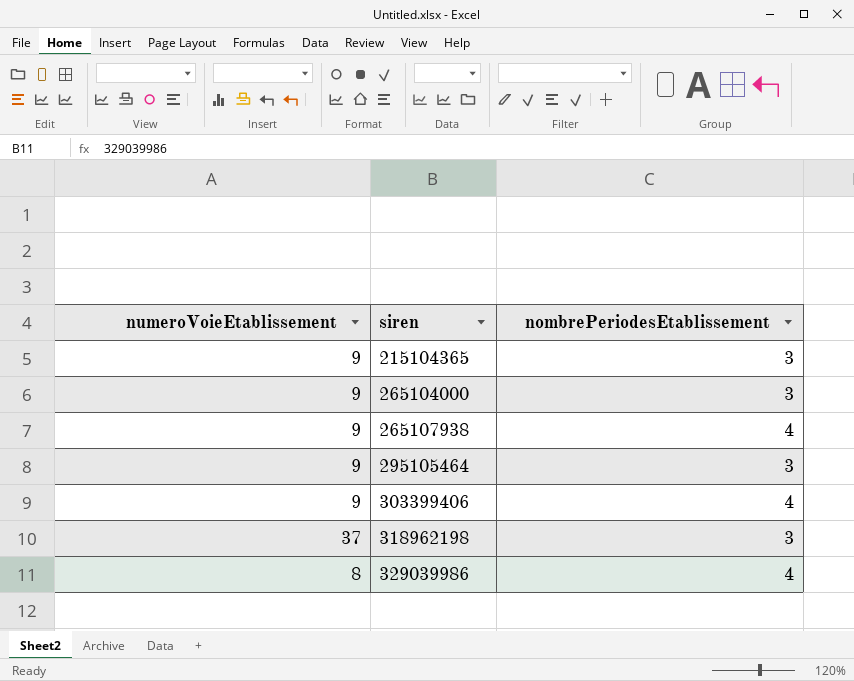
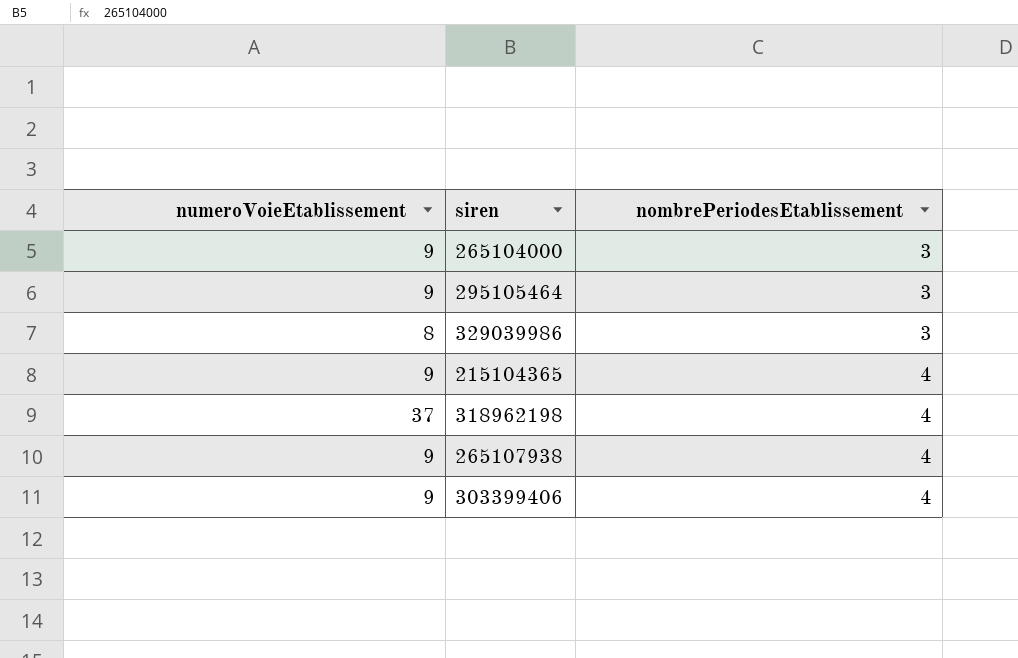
row order: siren ascending -> nombrePeriodesEtablissement ascending
329039986 | nombrePeriodesEtablissement: 4 -> 3
215104365 | nombrePeriodesEtablissement: 3 -> 4
318962198 | nombrePeriodesEtablissement: 3 -> 4

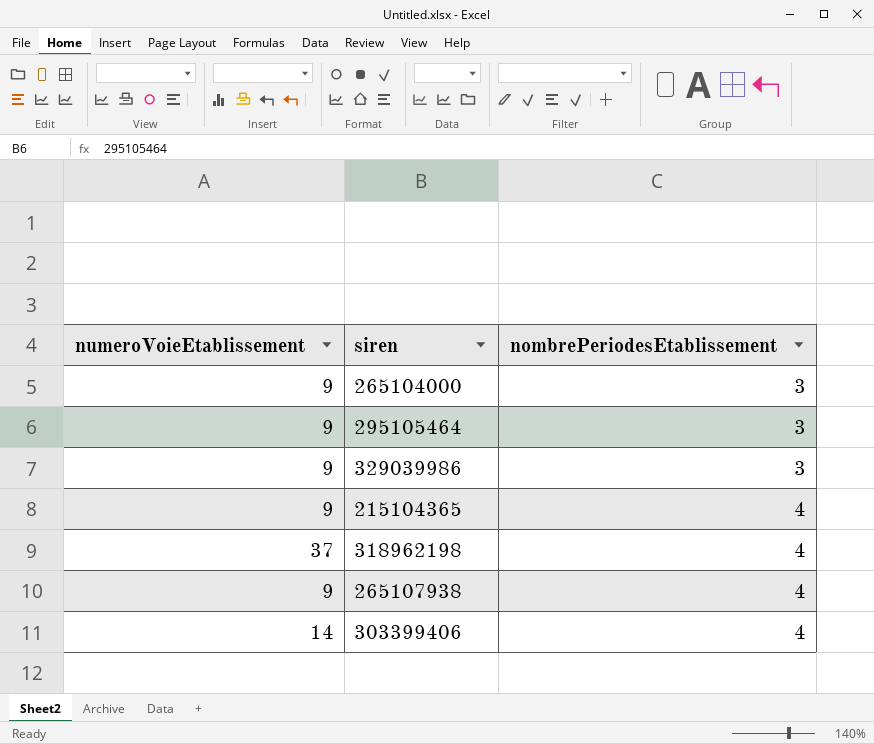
329039986 | numeroVoieEtablissement: 8 -> 9
303399406 | numeroVoieEtablissement: 9 -> 14

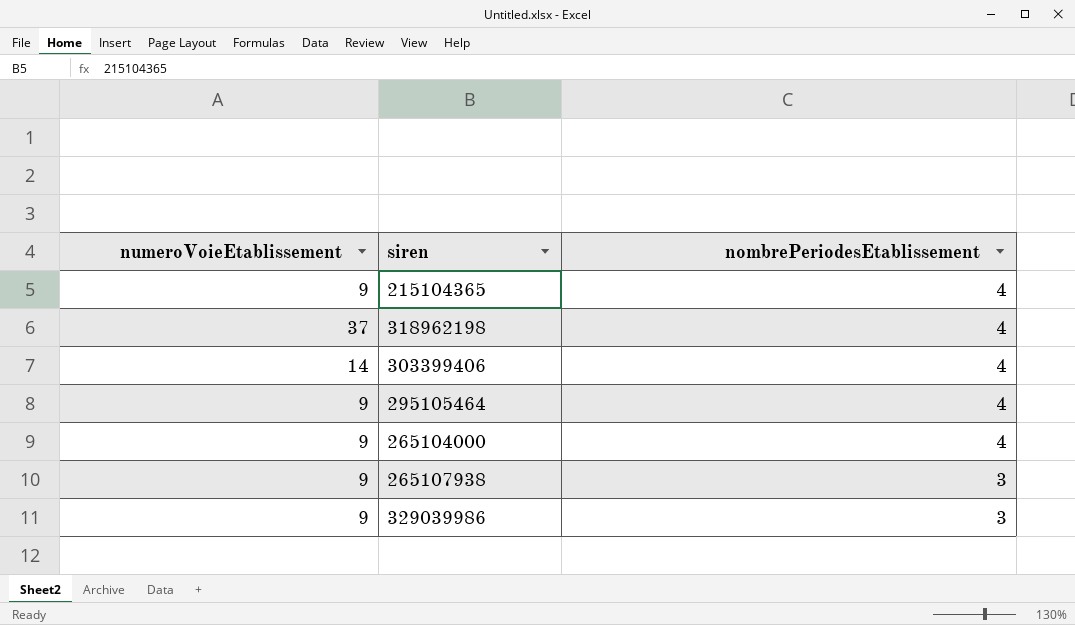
row order: nombrePeriodesEtablissement ascending -> nombrePeriodesEtablissement descending
295105464 | nombrePeriodesEtablissement: 3 -> 4
265104000 | nombrePeriodesEtablissement: 3 -> 4
265107938 | nombrePeriodesEtablissement: 4 -> 3

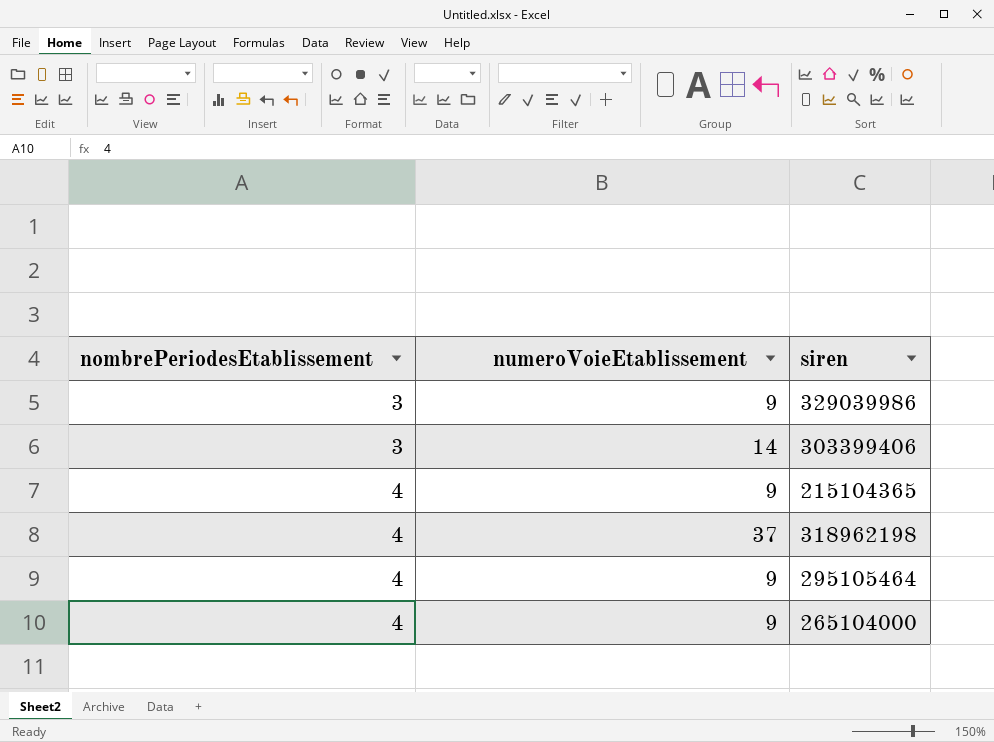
row order: nombrePeriodesEtablissement descending -> nombrePeriodesEtablissement ascending
column nombrePeriodesEtablissement | position: 3 -> 1
row 265107938: 9 | 3 -> none
303399406 | nombrePeriodesEtablissement: 4 -> 3

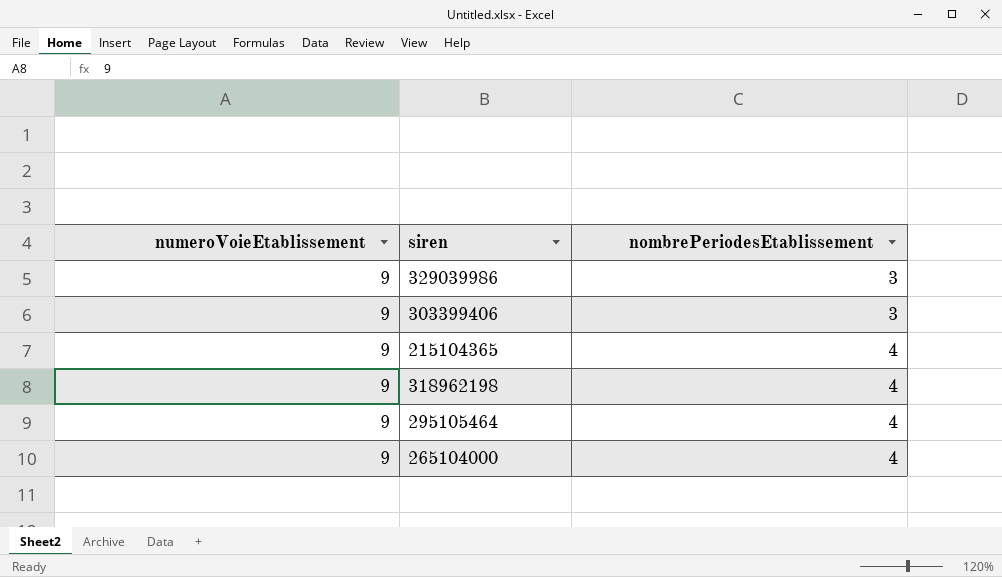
column nombrePeriodesEtablissement | position: 1 -> 3
303399406 | numeroVoieEtablissement: 14 -> 9
318962198 | numeroVoieEtablissement: 37 -> 9

